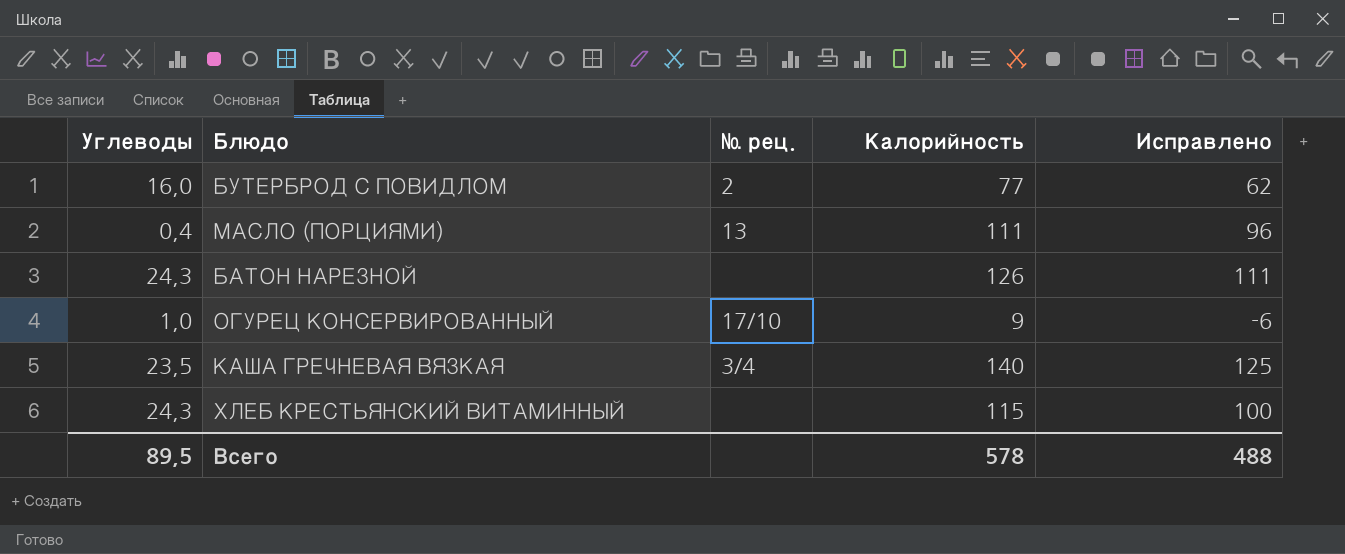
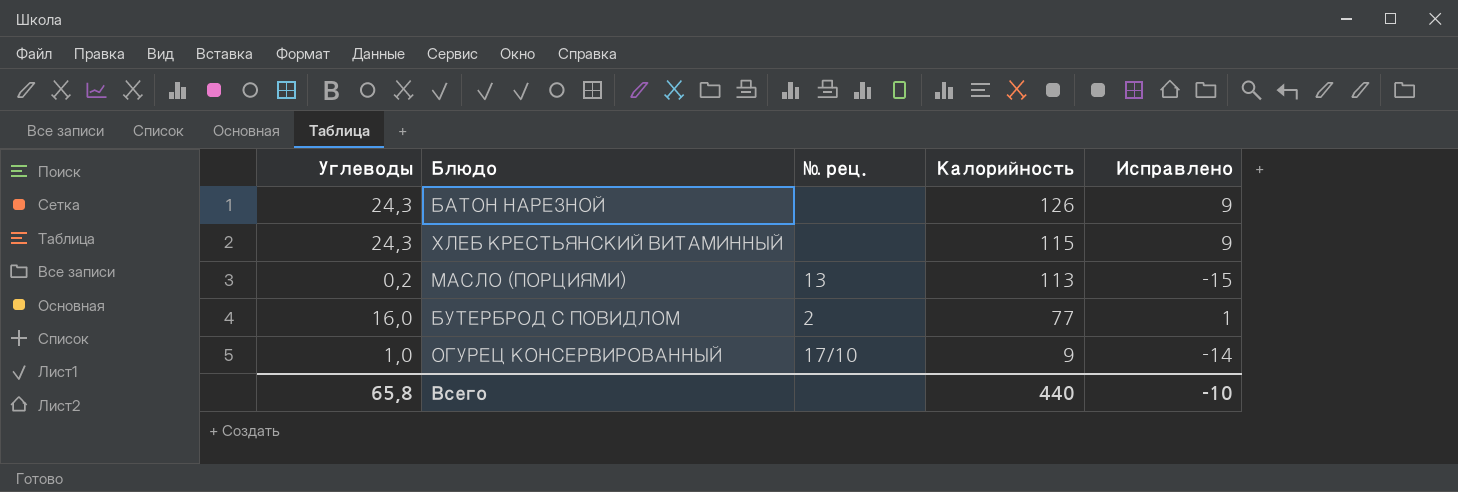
row order: none -> Калорийность descending
column Исправлено | formula: [Калорийность] - 15 -> [Углеводы] - 15
row КАША ГРЕЧНЕВАЯ ВЯЗКАЯ: 23,5 | 3/4 | 140 | 125 -> none
МАСЛО (ПОРЦИЯМИ) | Углеводы: 0,4 -> 0,2
МАСЛО (ПОРЦИЯМИ) | Калорийность: 111 -> 113
Всего | Углеводы: 89,5 -> 65,8
Всего | Калорийность: 578 -> 440
Всего | Исправлено: 488 -> -10

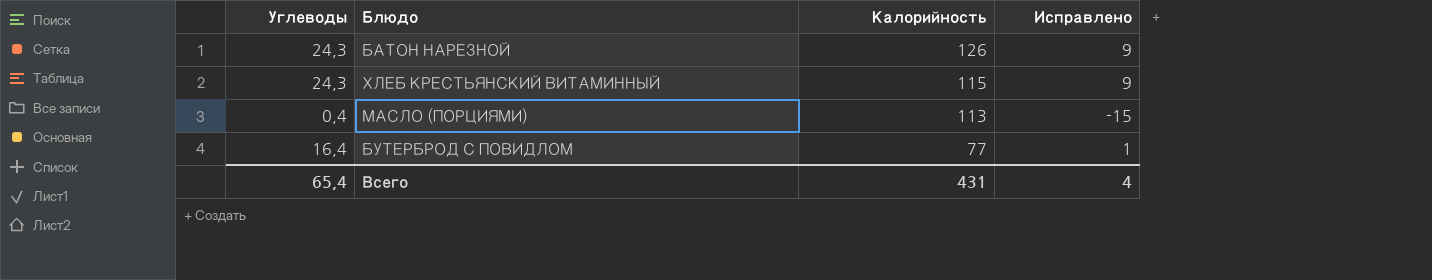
column № рец. | position: 3 -> none
row ОГУРЕЦ КОНСЕРВИРОВАННЫЙ: 1,0 | 17/10 | 9 | -14 -> none
МАСЛО (ПОРЦИЯМИ) | Углеводы: 0,2 -> 0,4
БУТЕРБРОД С ПОВИДЛОМ | Углеводы: 16,0 -> 16,4
Всего | Углеводы: 65,8 -> 65,4
Всего | Калорийность: 440 -> 431
Всего | Исправлено: -10 -> 4

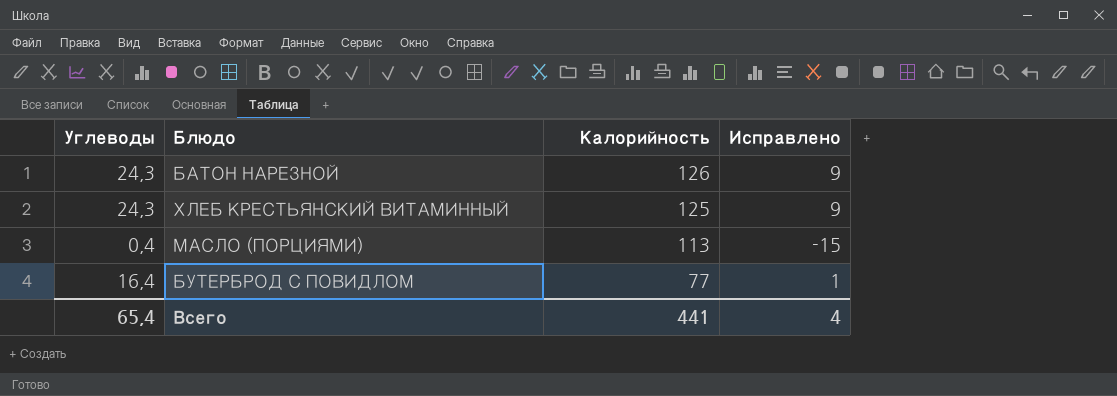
ХЛЕБ КРЕСТЬЯНСКИЙ ВИТАМИННЫЙ | Калорийность: 115 -> 125
Всего | Калорийность: 431 -> 441

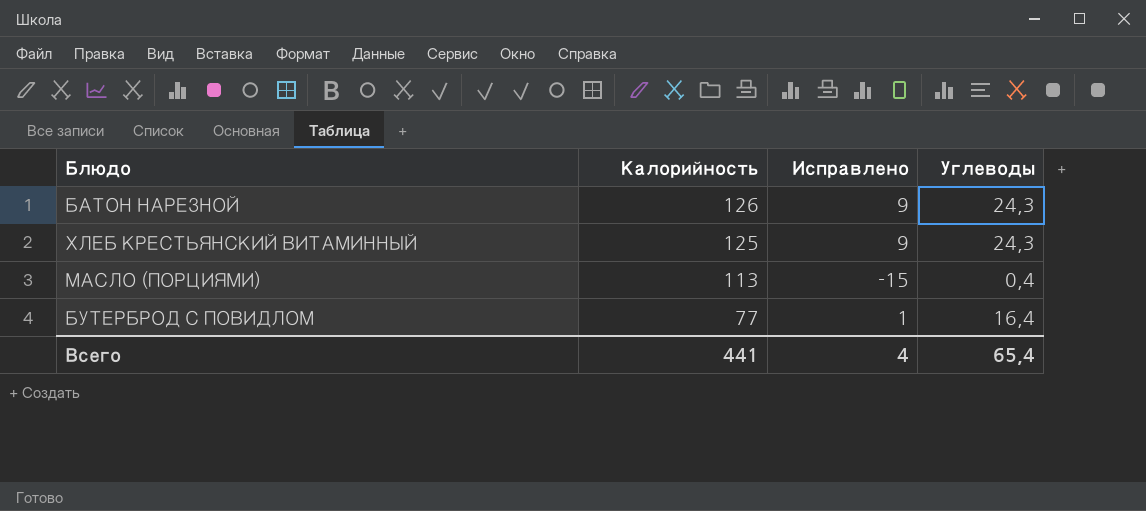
column Углеводы | position: 1 -> 4

